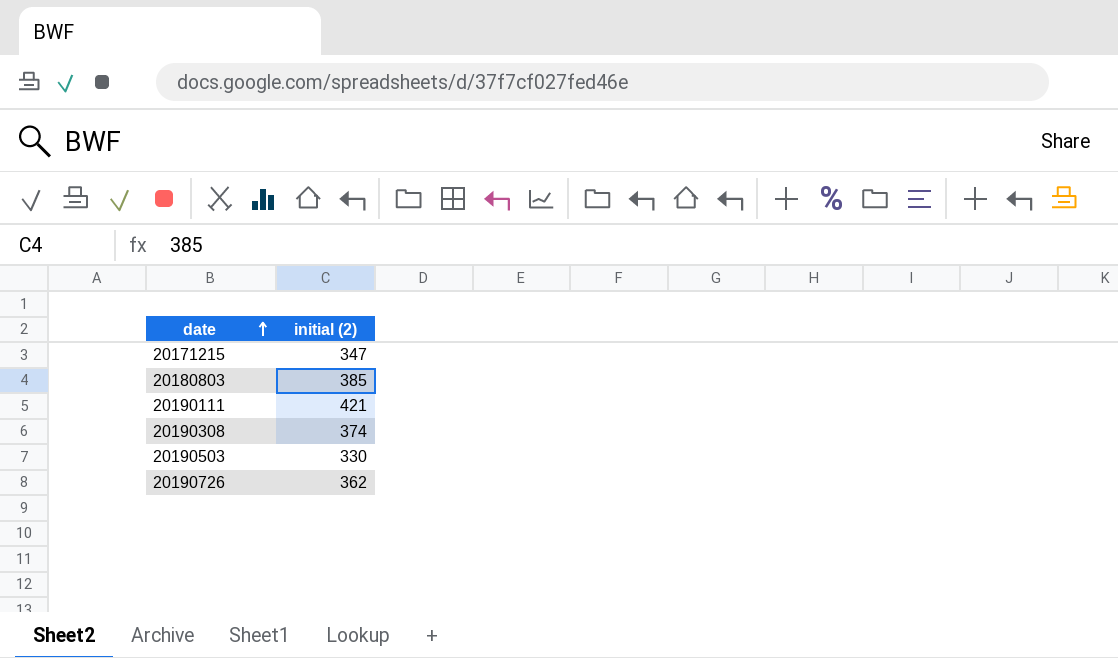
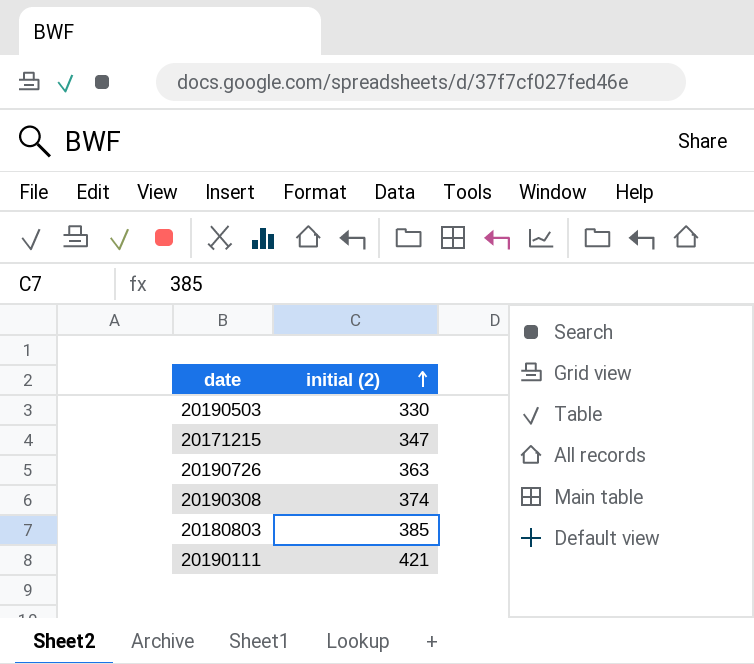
row order: date ascending -> initial (2) ascending
20190726 | initial (2): 362 -> 363

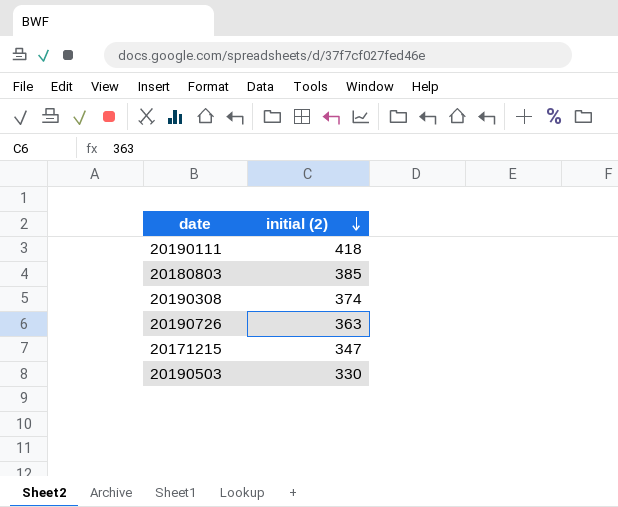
row order: initial (2) ascending -> initial (2) descending
20190111 | initial (2): 421 -> 418

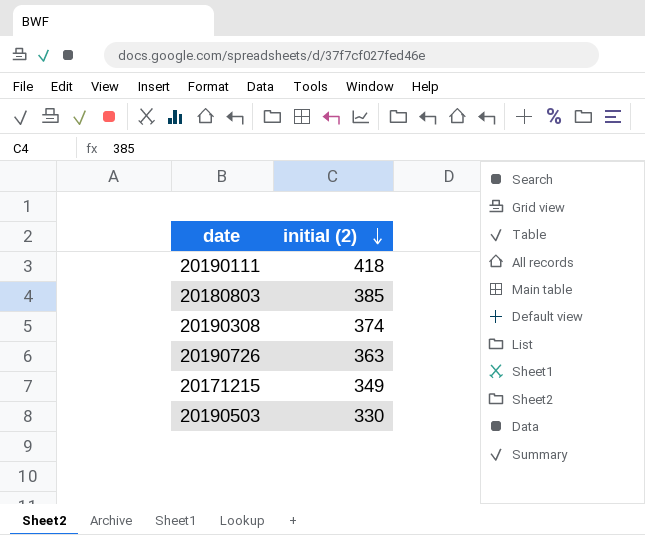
20171215 | initial (2): 347 -> 349

